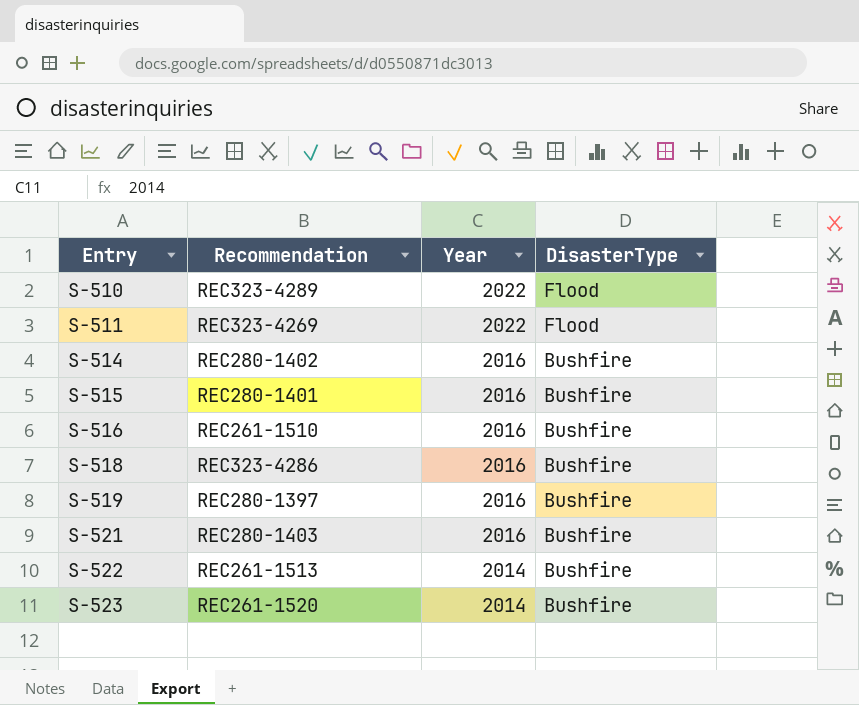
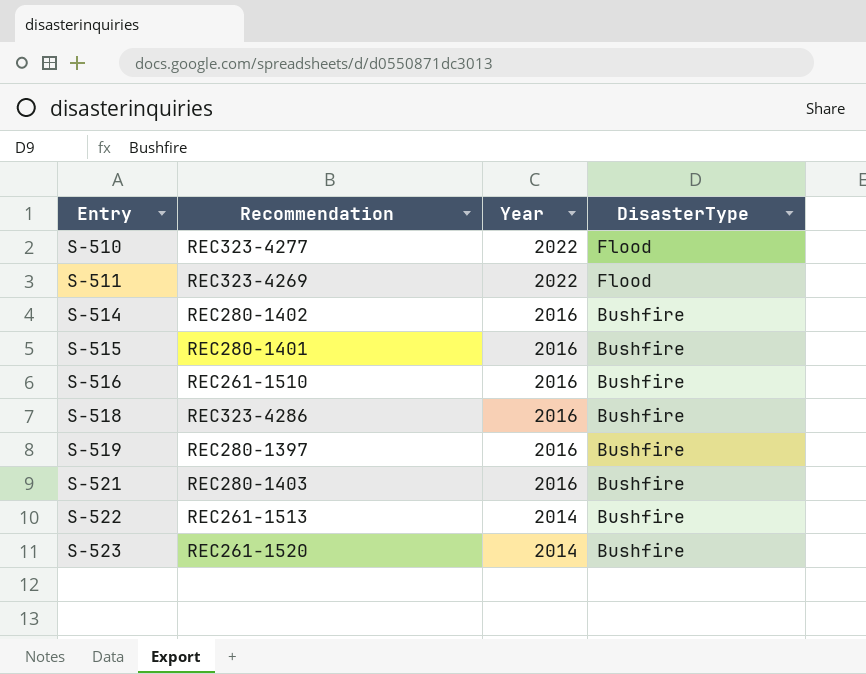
S-510 | Recommendation: REC323-4289 -> REC323-4277

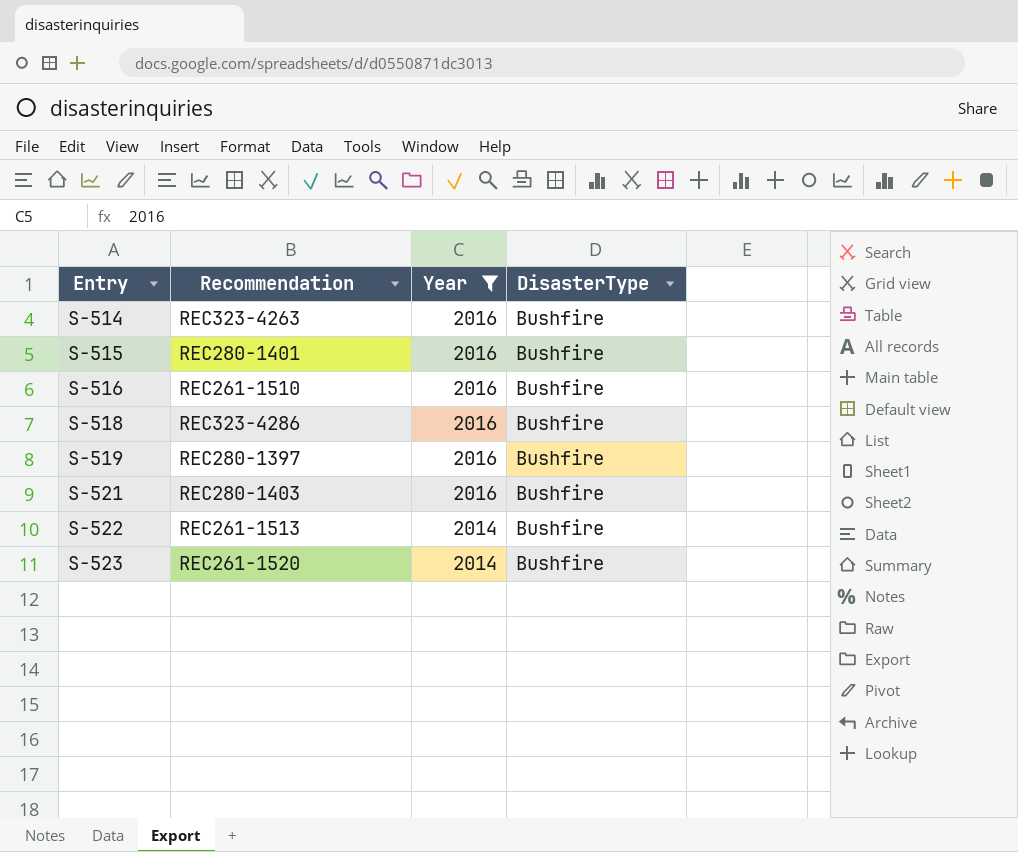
filter: none -> Year != 2022
S-514 | Recommendation: REC280-1402 -> REC323-4263

